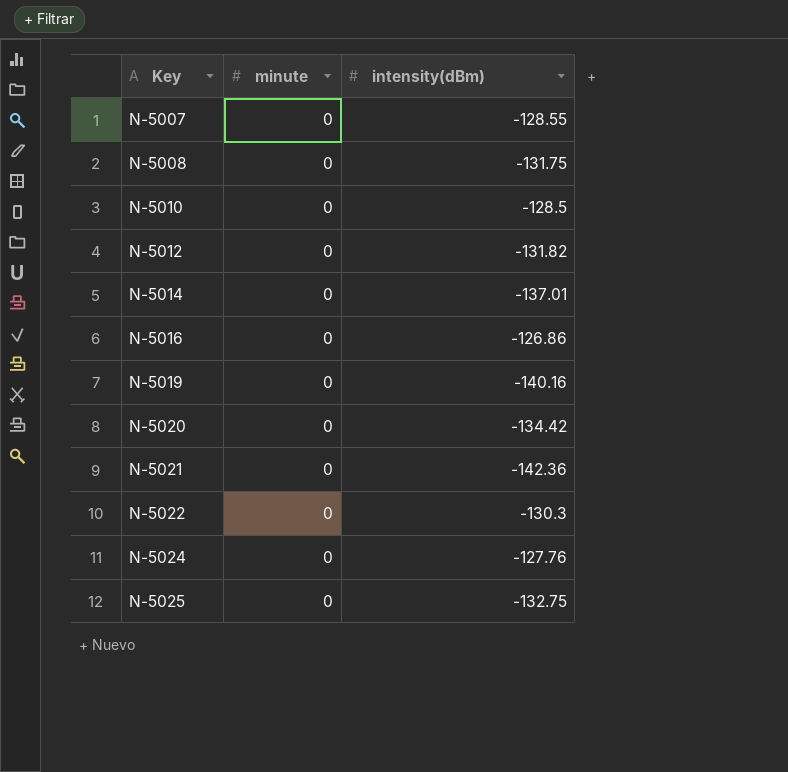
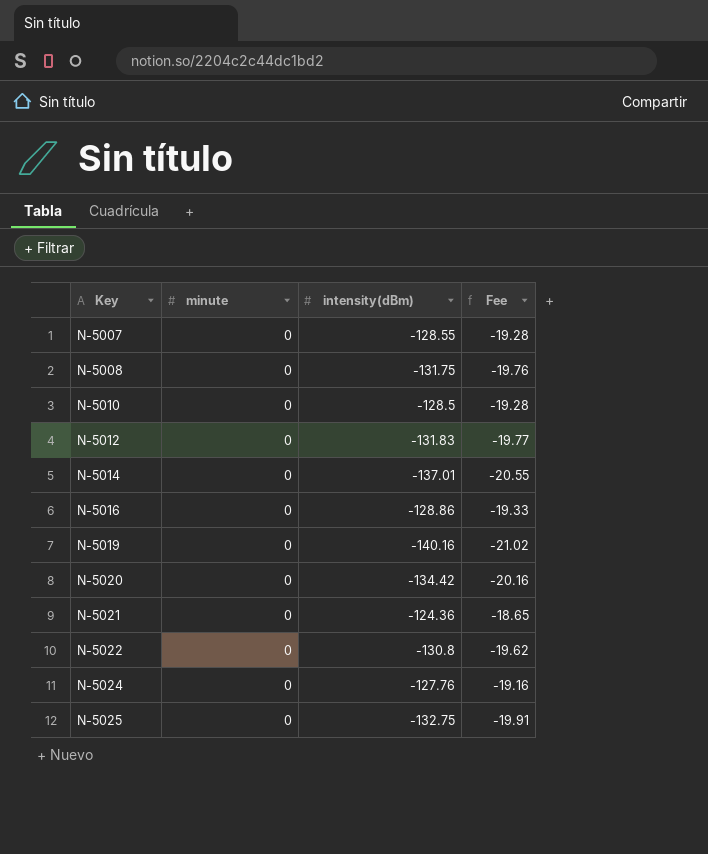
column Fee | formula: none -> [intensity(dBm)] * 0.15
N-5012 | intensity(dBm): -131.82 -> -131.83
N-5016 | intensity(dBm): -126.86 -> -128.86
N-5021 | intensity(dBm): -142.36 -> -124.36
N-5022 | intensity(dBm): -130.3 -> -130.8

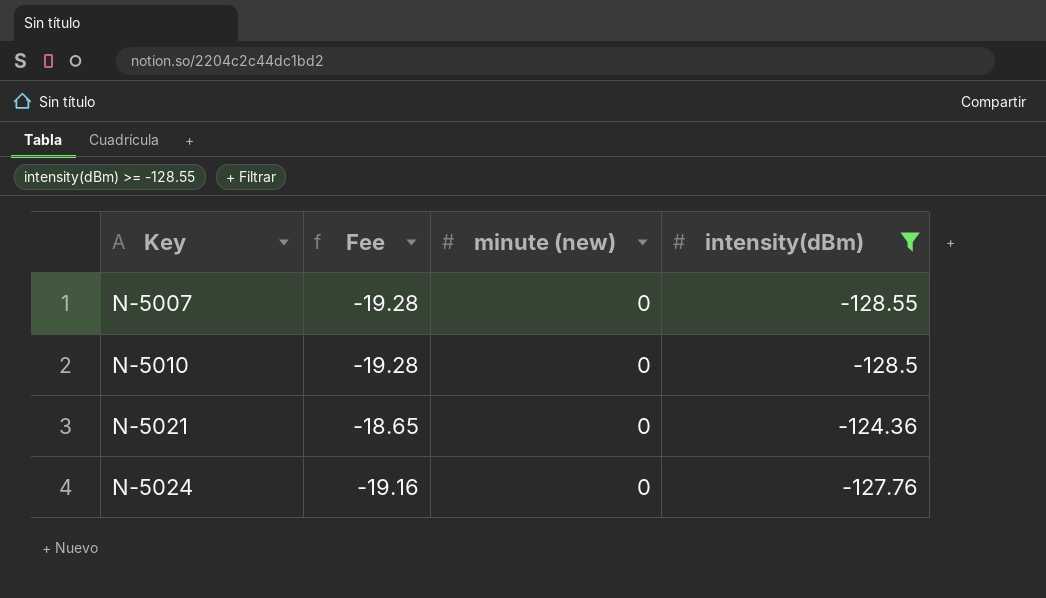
filter: none -> intensity(dBm) >= -128.55
column Fee | position: 4 -> 2
column name: minute -> minute (new)

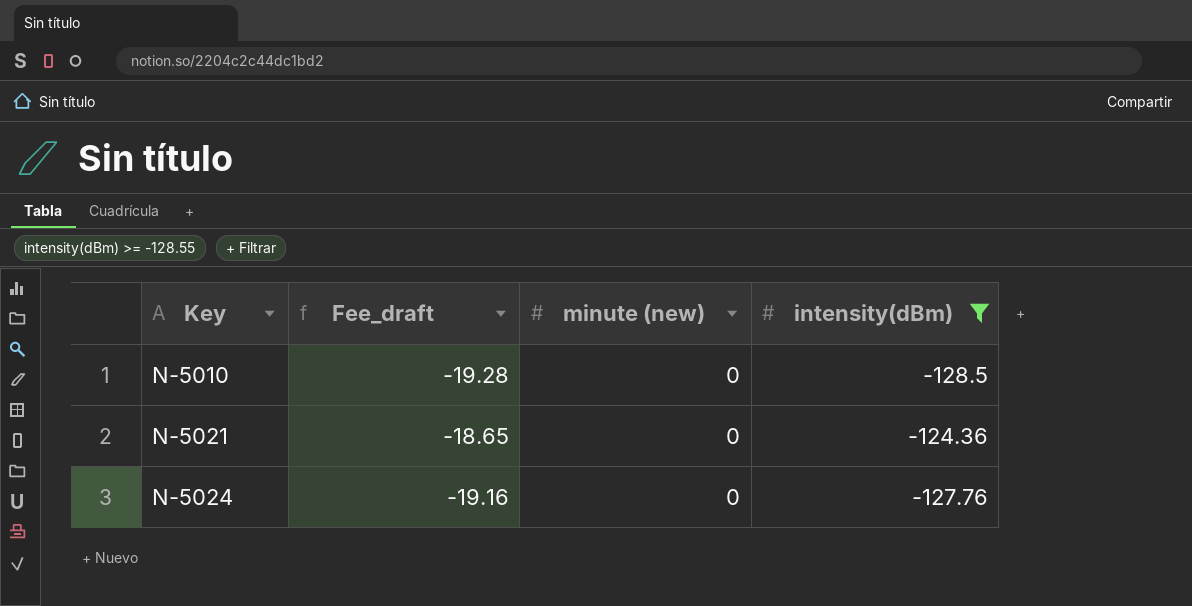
column name: Fee -> Fee_draft
row N-5007: -19.28 | 0 | -128.55 -> none

